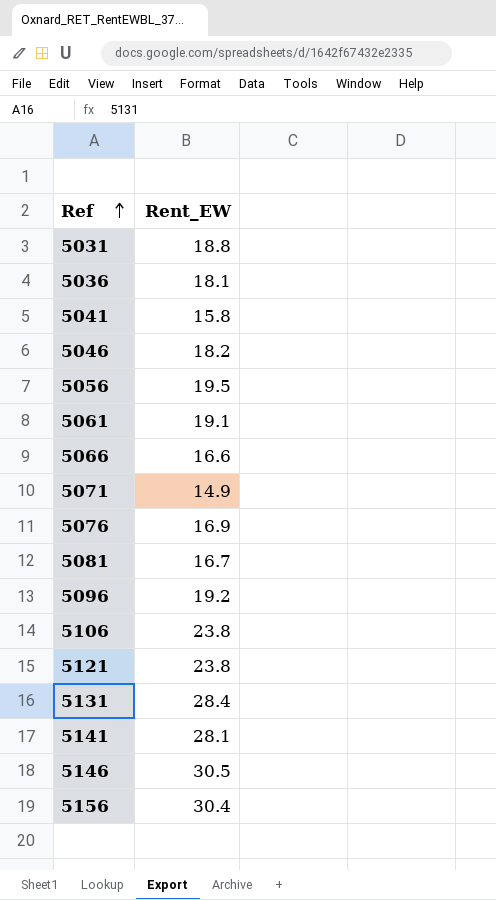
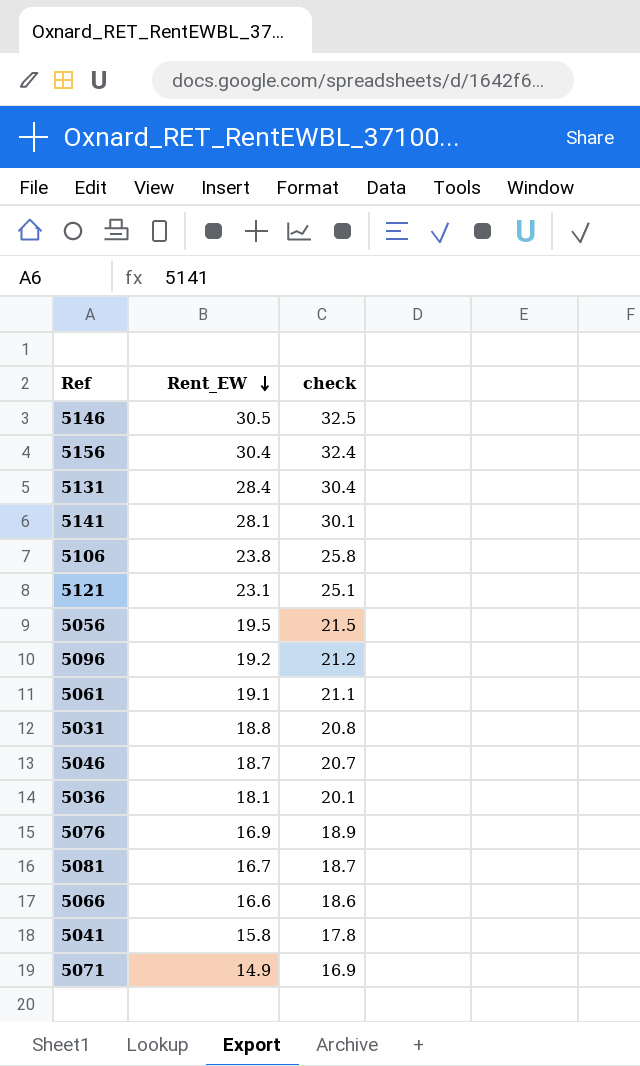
row order: Ref ascending -> Rent_EW descending
column check | formula: none -> [Rent_EW] + 2
5121 | Rent_EW: 23.8 -> 23.1
5046 | Rent_EW: 18.2 -> 18.7

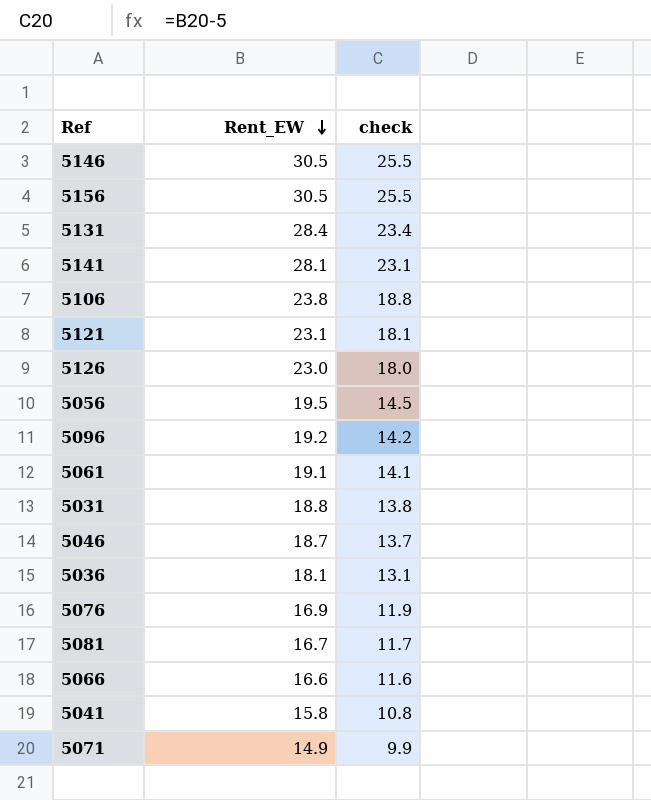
column check | formula: [Rent_EW] + 2 -> [Rent_EW] - 5
5156 | Rent_EW: 30.4 -> 30.5
row 5126: none -> 23.0 | 18.0

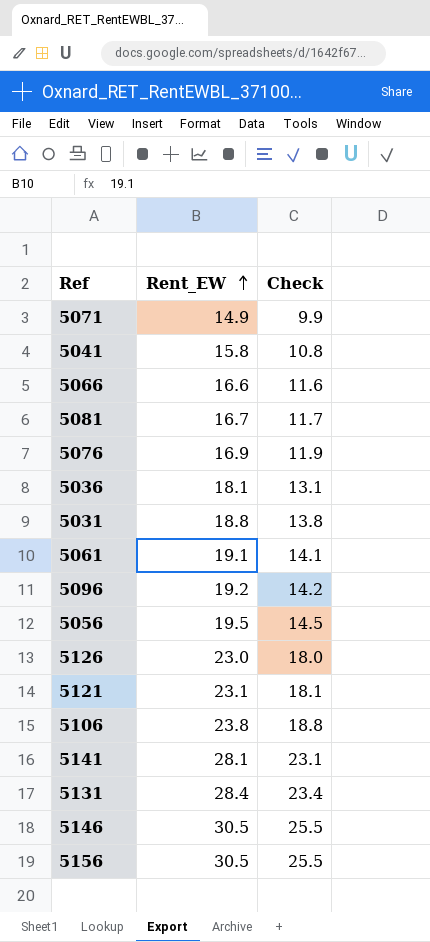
row order: Rent_EW descending -> Rent_EW ascending
column name: check -> Check
row 5046: 18.7 | 13.7 -> none

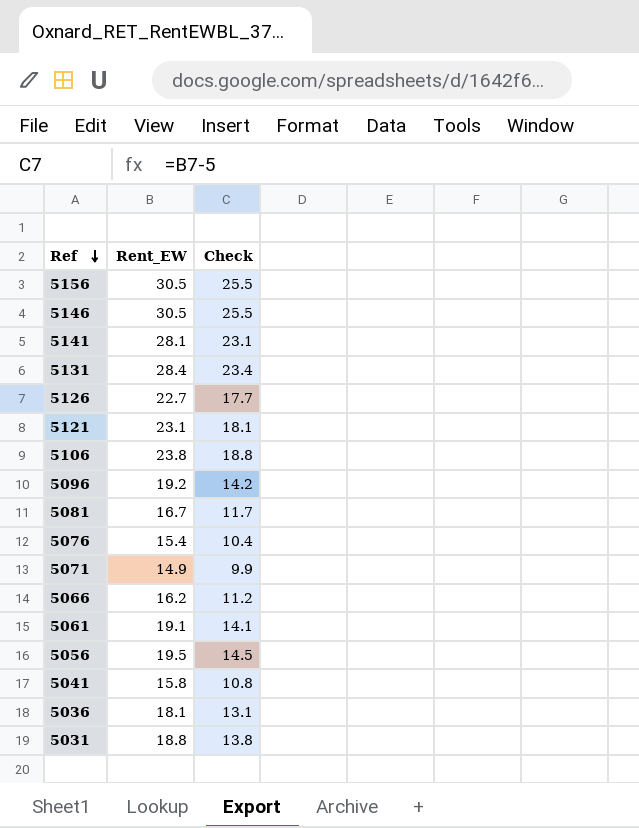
row order: Rent_EW ascending -> Ref descending
5126 | Rent_EW: 23.0 -> 22.7
5126 | Check: 18.0 -> 17.7
5076 | Rent_EW: 16.9 -> 15.4
5076 | Check: 11.9 -> 10.4
5066 | Rent_EW: 16.6 -> 16.2
5066 | Check: 11.6 -> 11.2

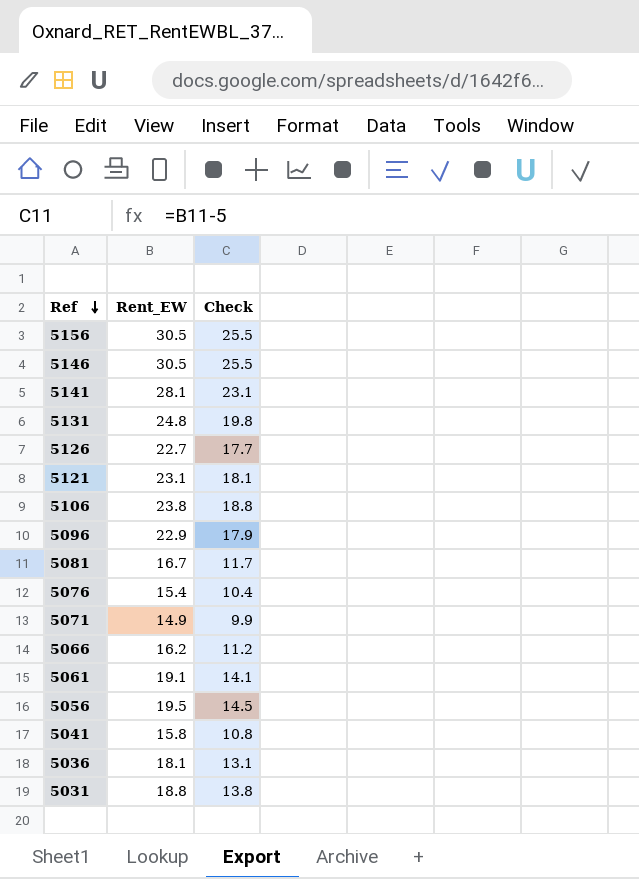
5131 | Rent_EW: 28.4 -> 24.8
5131 | Check: 23.4 -> 19.8
5096 | Rent_EW: 19.2 -> 22.9
5096 | Check: 14.2 -> 17.9

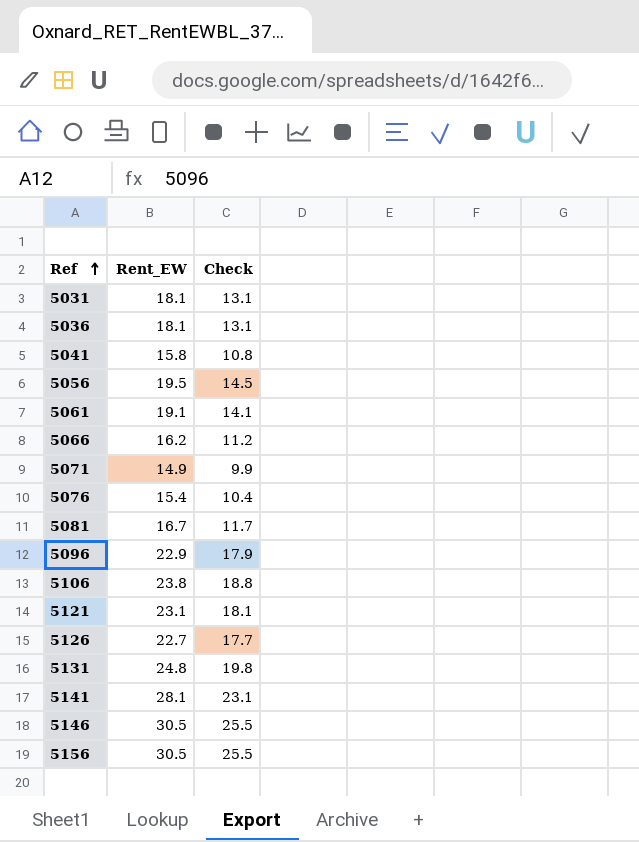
row order: Ref descending -> Ref ascending
5031 | Rent_EW: 18.8 -> 18.1
5031 | Check: 13.8 -> 13.1

